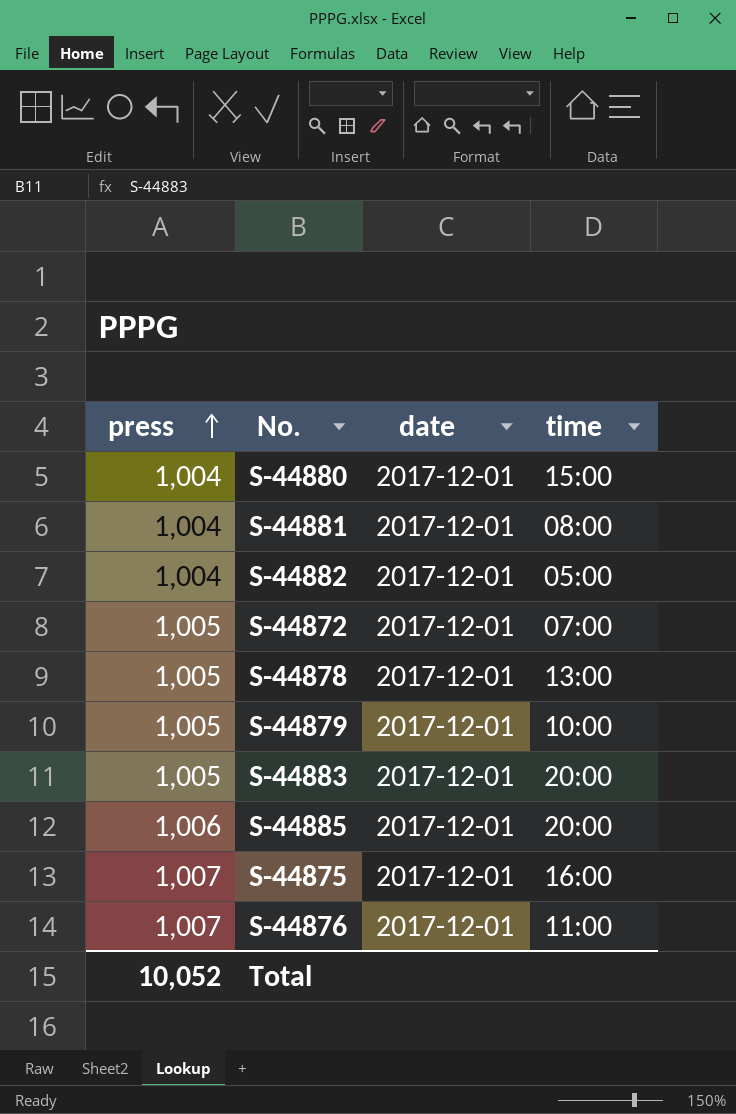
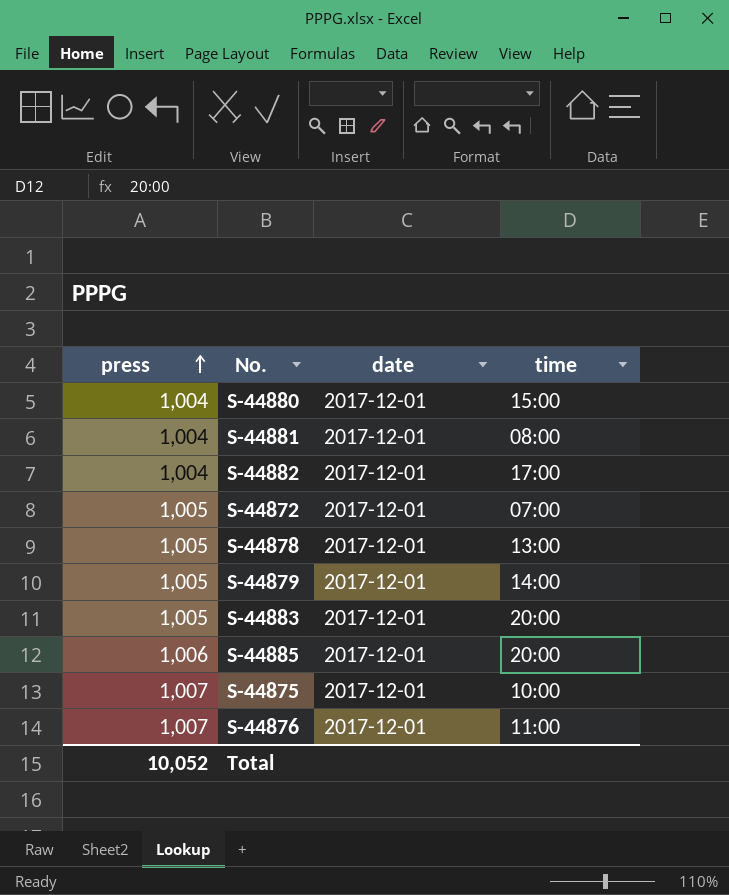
S-44882 | time: 05:00 -> 17:00
S-44879 | time: 10:00 -> 14:00
S-44875 | time: 16:00 -> 10:00

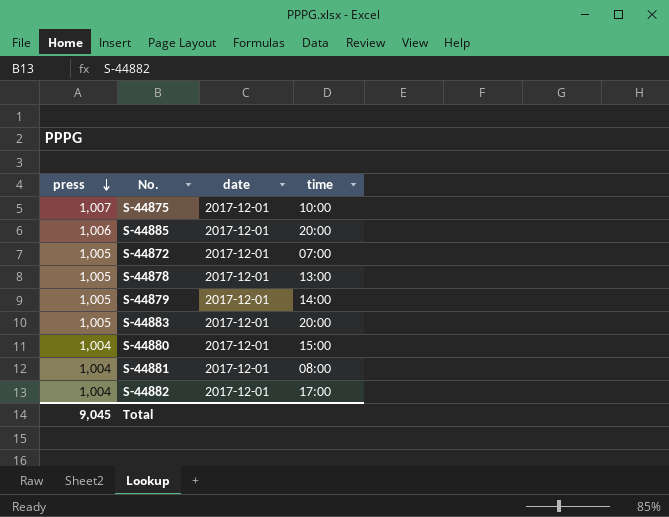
row order: press ascending -> press descending
row S-44876: 1,007 | 2017-12-01 | 11:00 -> none
Total | press: 10,052 -> 9,045

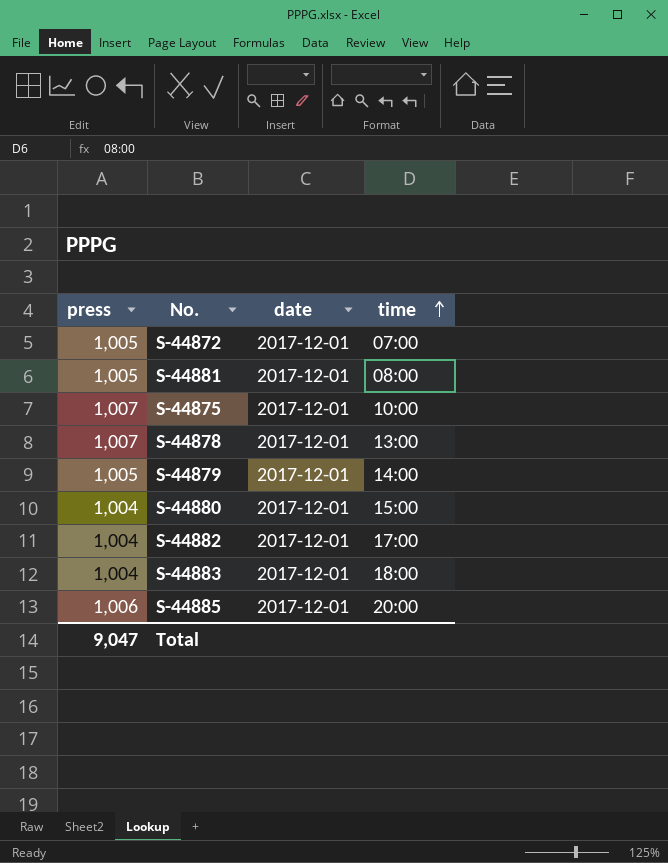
row order: press descending -> time ascending
S-44881 | press: 1,004 -> 1,005
S-44878 | press: 1,005 -> 1,007
S-44883 | press: 1,005 -> 1,004
S-44883 | time: 20:00 -> 18:00
Total | press: 9,045 -> 9,047

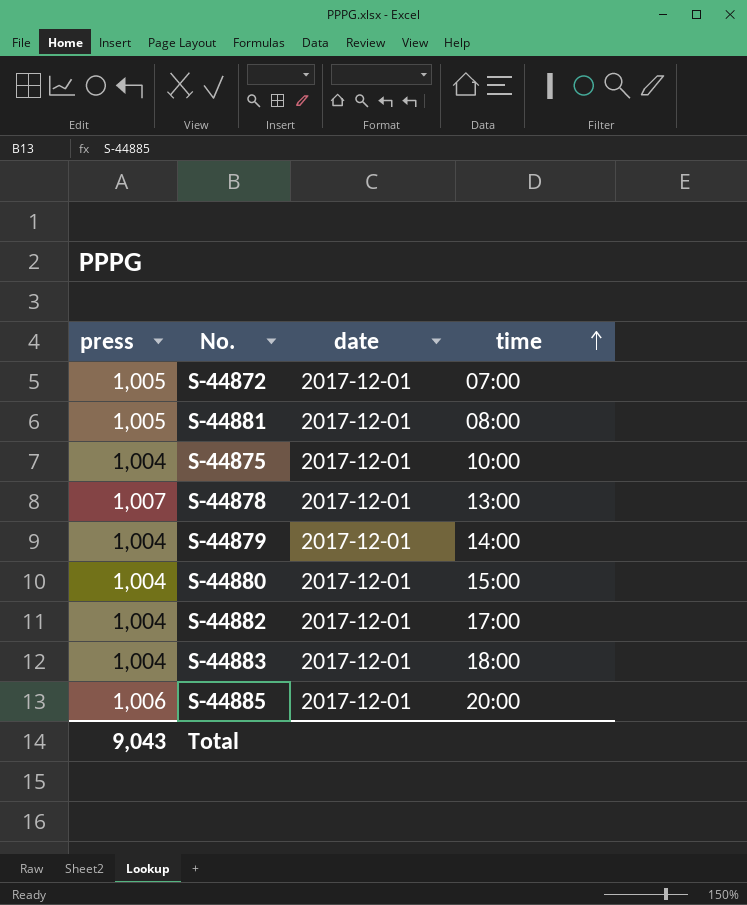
S-44875 | press: 1,007 -> 1,004
S-44879 | press: 1,005 -> 1,004
Total | press: 9,047 -> 9,043

